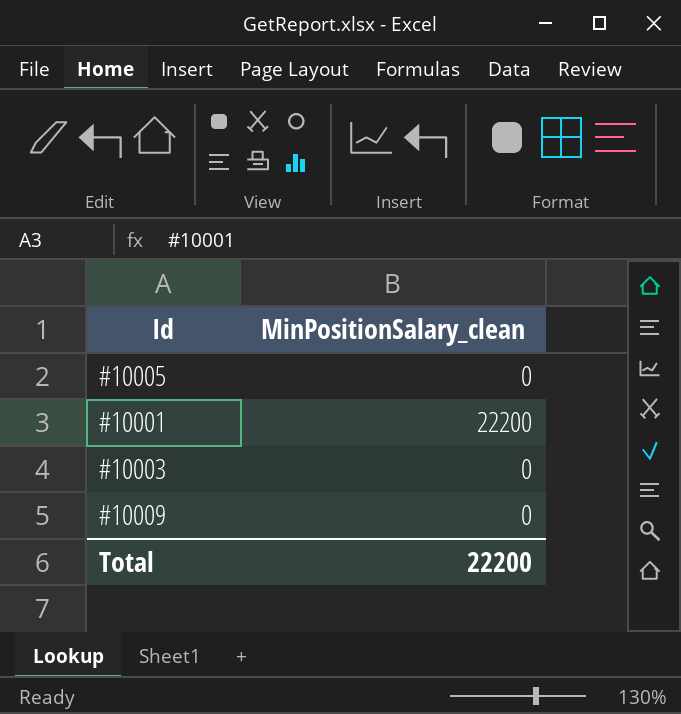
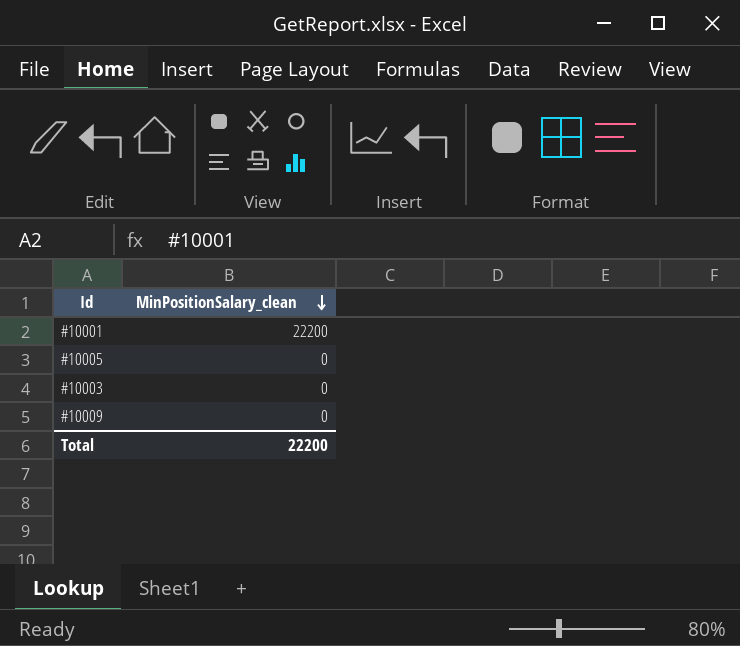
row order: none -> MinPositionSalary_clean descending

